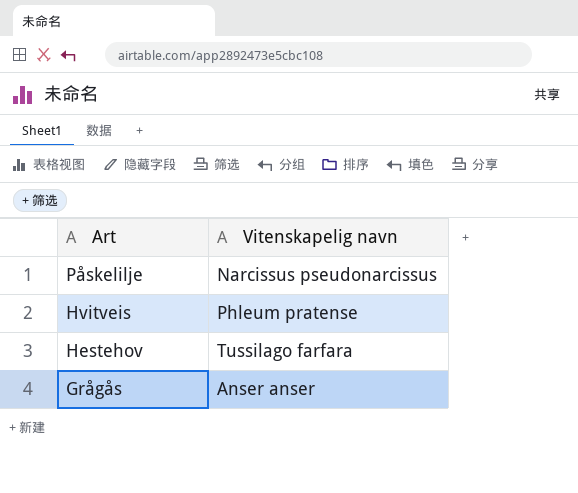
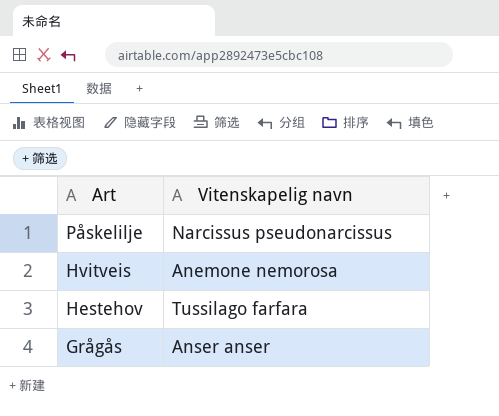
Hvitveis | Vitenskapelig navn: Phleum pratense -> Anemone nemorosa

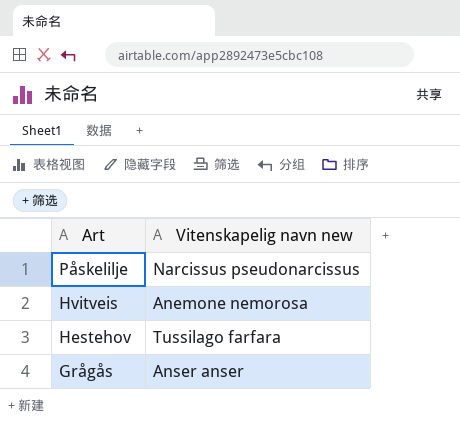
column name: Vitenskapelig navn -> Vitenskapelig navn new

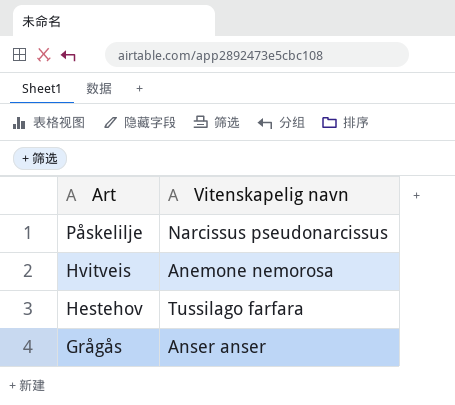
column name: Vitenskapelig navn new -> Vitenskapelig navn

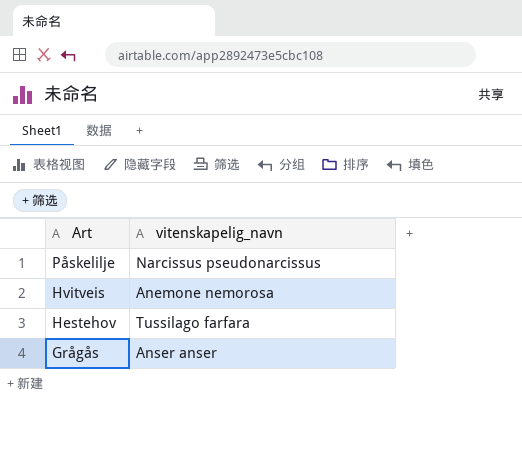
column name: Vitenskapelig navn -> vitenskapelig_navn

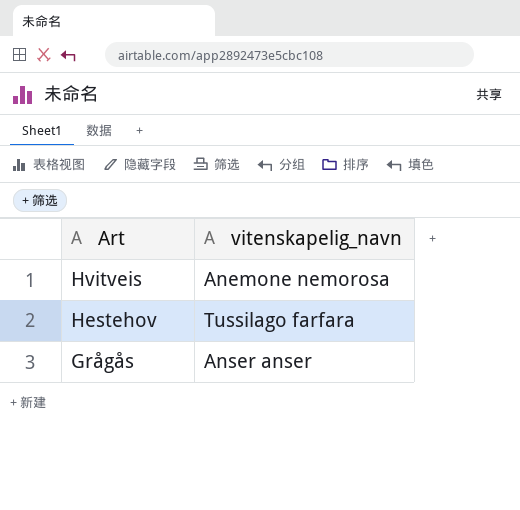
row Påskelilje: Narcissus pseudonarcissus -> none

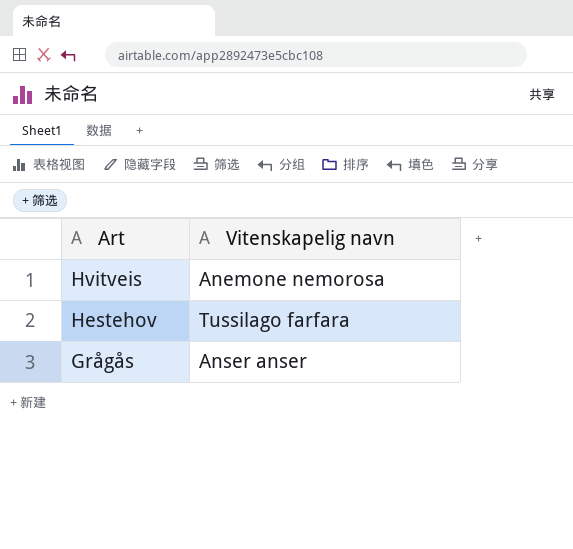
column name: vitenskapelig_navn -> Vitenskapelig navn

